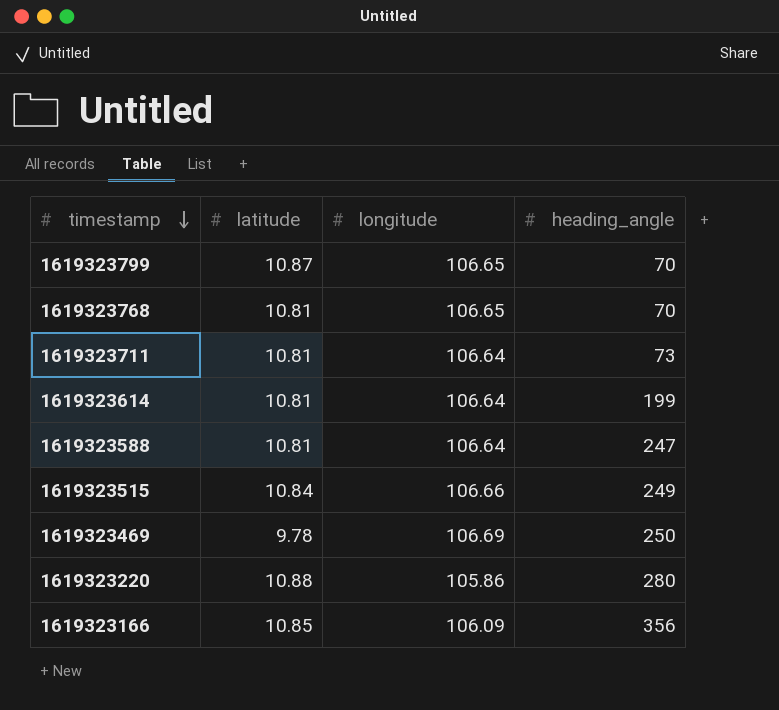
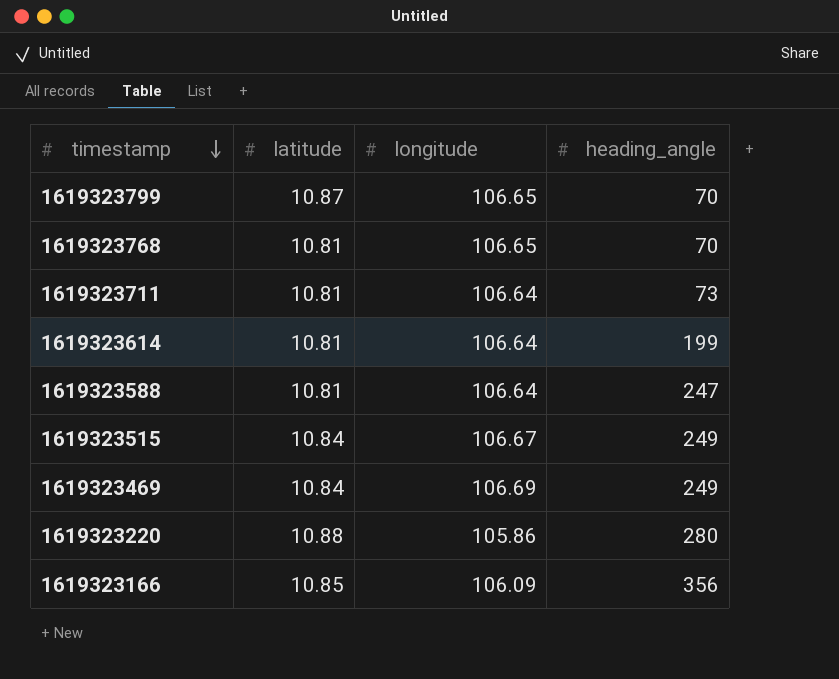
1619323515 | longitude: 106.66 -> 106.67
1619323469 | latitude: 9.78 -> 10.84
1619323469 | heading_angle: 250 -> 249

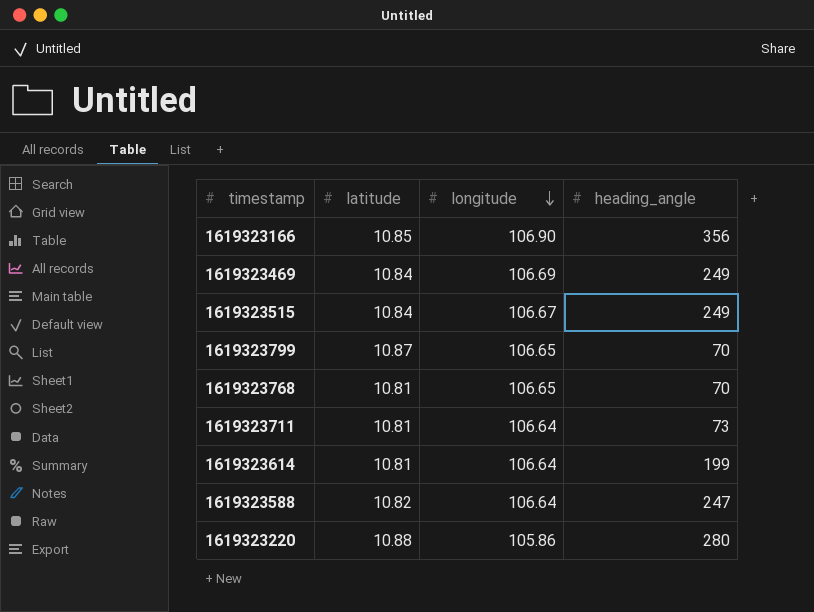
row order: timestamp descending -> longitude descending
1619323166 | longitude: 106.09 -> 106.90
1619323588 | latitude: 10.81 -> 10.82

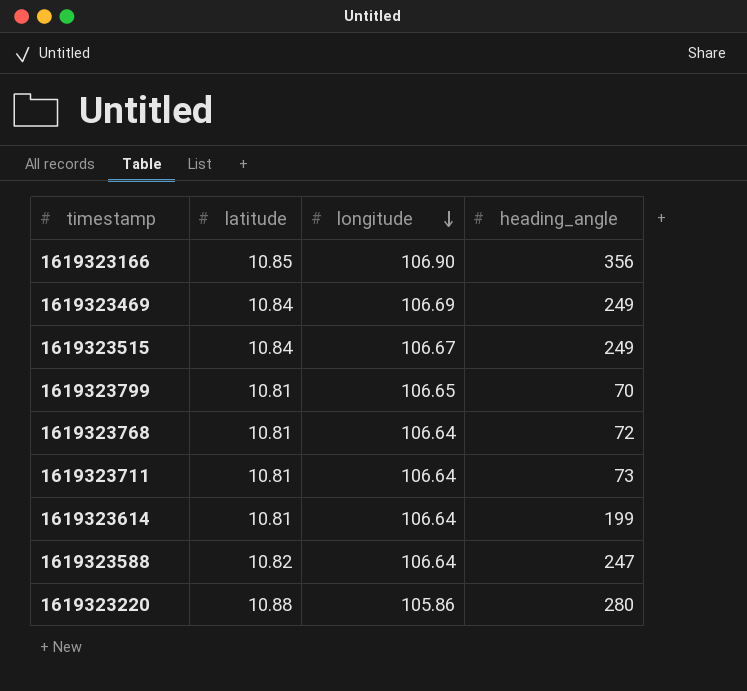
1619323799 | latitude: 10.87 -> 10.81
1619323768 | longitude: 106.65 -> 106.64
1619323768 | heading_angle: 70 -> 72

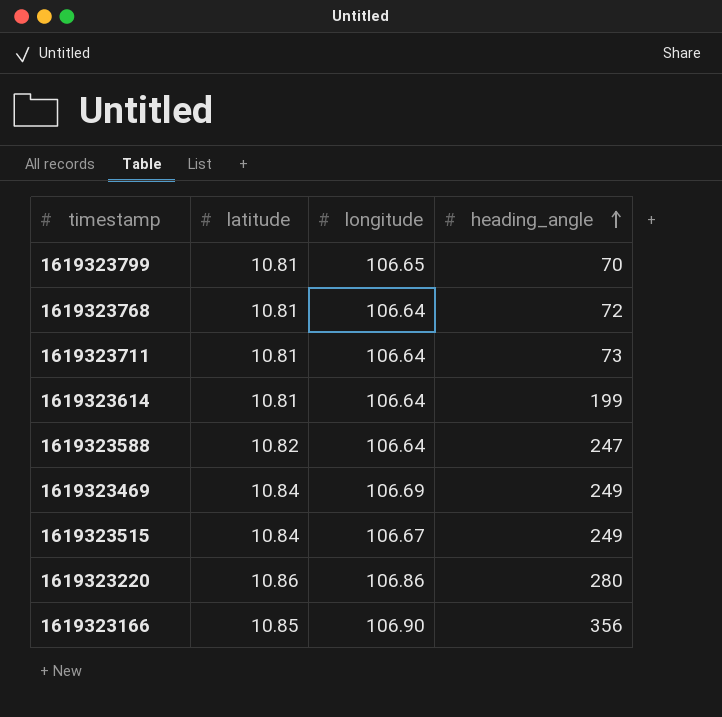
row order: longitude descending -> heading_angle ascending
1619323220 | latitude: 10.88 -> 10.86
1619323220 | longitude: 105.86 -> 106.86

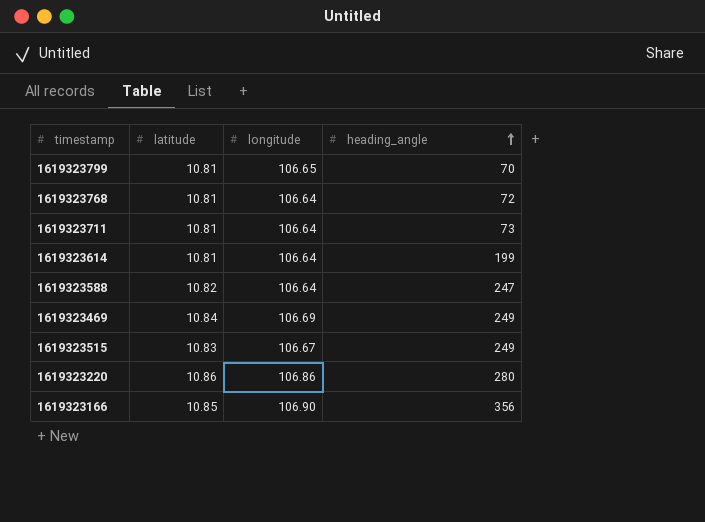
1619323515 | latitude: 10.84 -> 10.83

